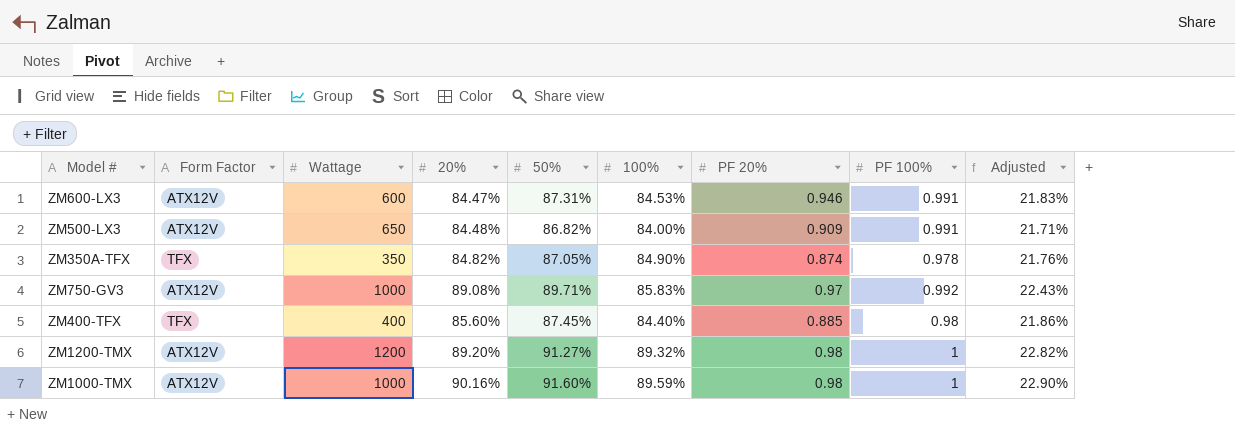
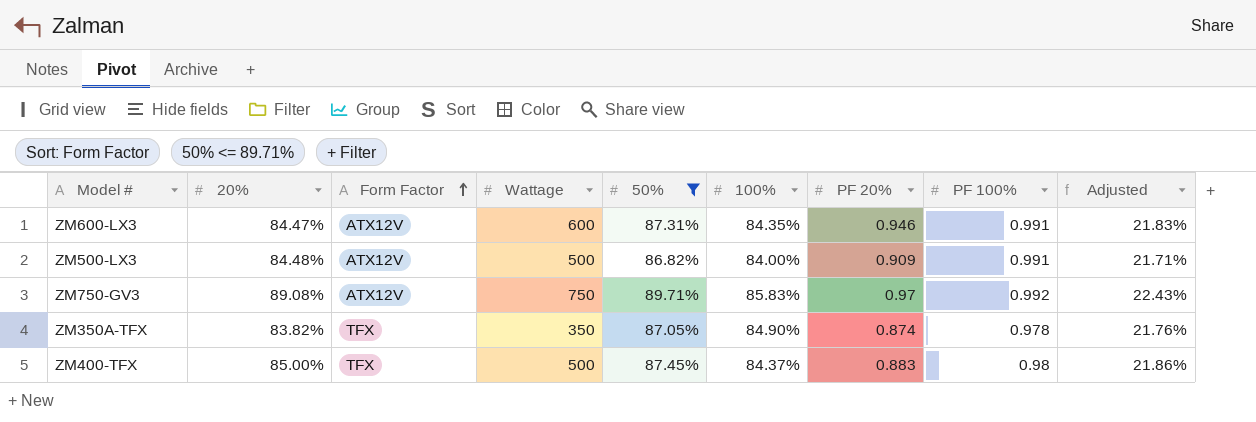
filter: none -> 50% <= 89.71%
row order: none -> Form Factor ascending
column 20% | position: 4 -> 2
ZM600-LX3 | 100%: 84.53% -> 84.35%
ZM500-LX3 | Wattage: 650 -> 500
ZM750-GV3 | Wattage: 1000 -> 750
ZM350A-TFX | 20%: 84.82% -> 83.82%
ZM400-TFX | 20%: 85.60% -> 85.00%
ZM400-TFX | Wattage: 400 -> 500
ZM400-TFX | 100%: 84.40% -> 84.37%
ZM400-TFX | PF 20%: 0.885 -> 0.883

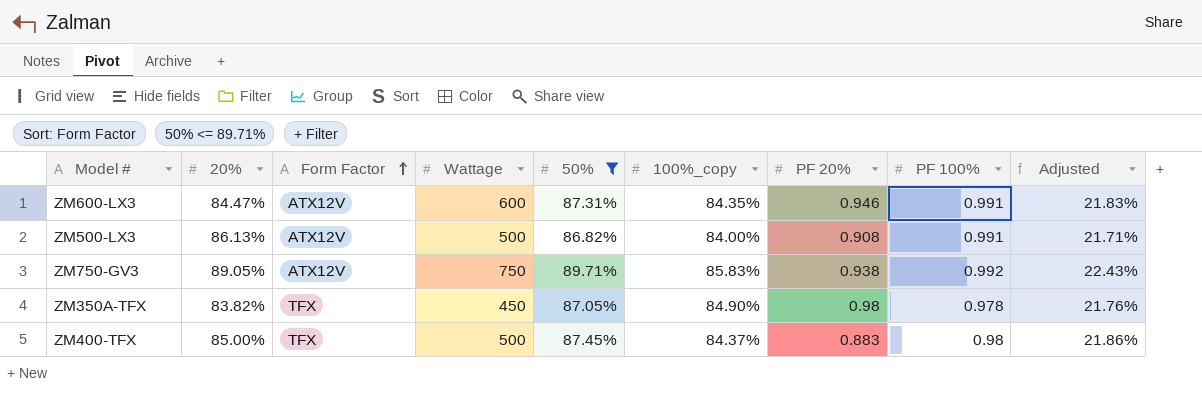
column name: 100% -> 100%_copy
ZM500-LX3 | 20%: 84.48% -> 86.13%
ZM500-LX3 | PF 20%: 0.909 -> 0.908
ZM750-GV3 | 20%: 89.08% -> 89.05%
ZM750-GV3 | PF 20%: 0.97 -> 0.938
ZM350A-TFX | Wattage: 350 -> 450
ZM350A-TFX | PF 20%: 0.874 -> 0.98

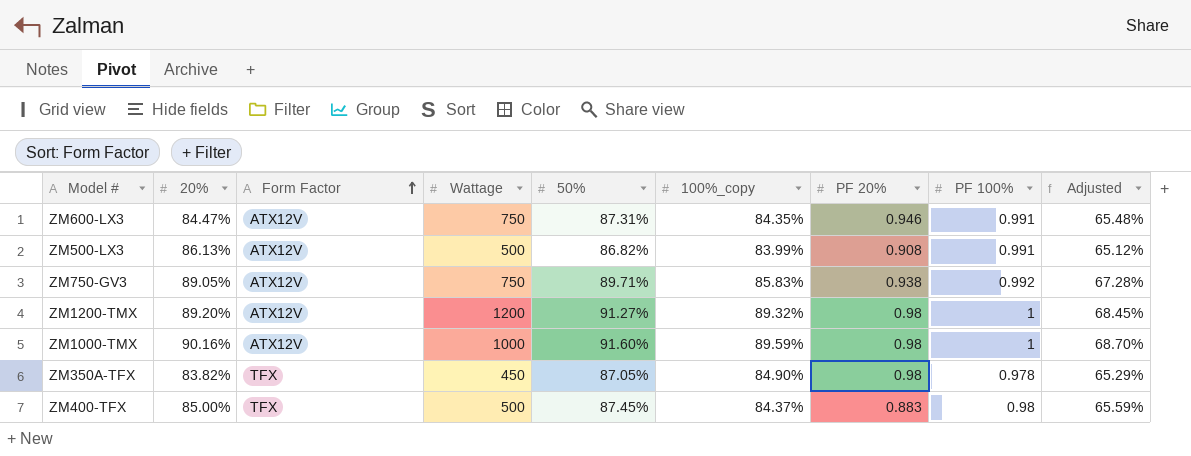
filter: 50% <= 89.71% -> none
column Adjusted | formula: [50%] * 0.25 -> [50%] * 0.75
ZM600-LX3 | Wattage: 600 -> 750
ZM500-LX3 | 100%_copy: 84.00% -> 83.99%

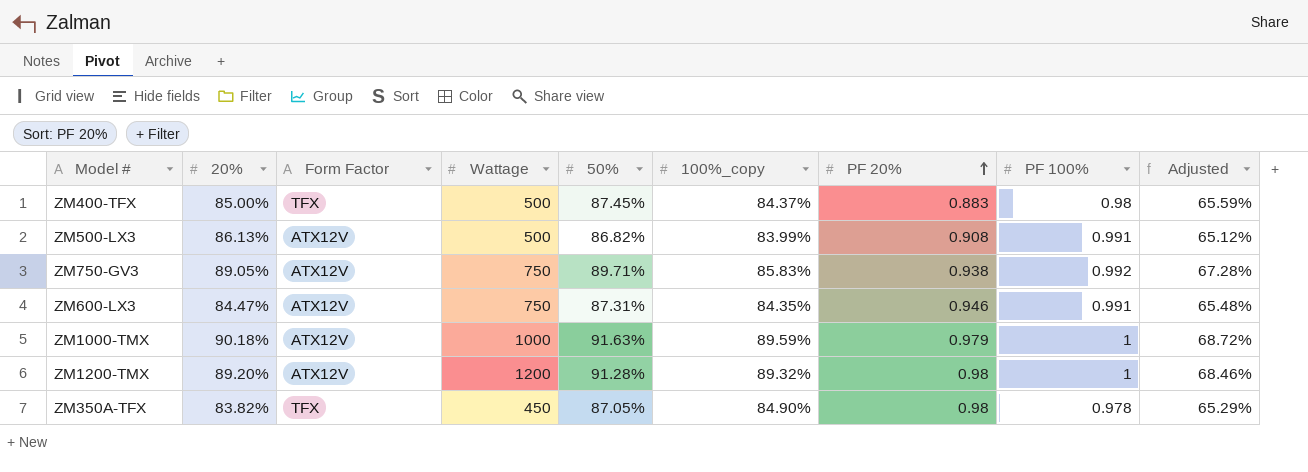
row order: Form Factor ascending -> PF 20% ascending
ZM1000-TMX | 20%: 90.16% -> 90.18%
ZM1000-TMX | 50%: 91.60% -> 91.63%
ZM1000-TMX | PF 20%: 0.98 -> 0.979
ZM1000-TMX | Adjusted: 68.70% -> 68.72%
ZM1200-TMX | 50%: 91.27% -> 91.28%
ZM1200-TMX | Adjusted: 68.45% -> 68.46%

